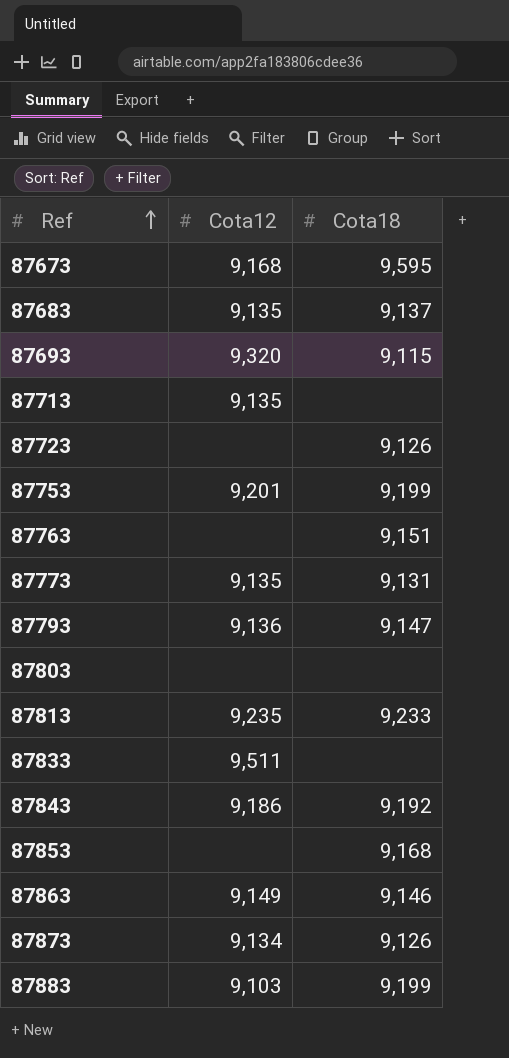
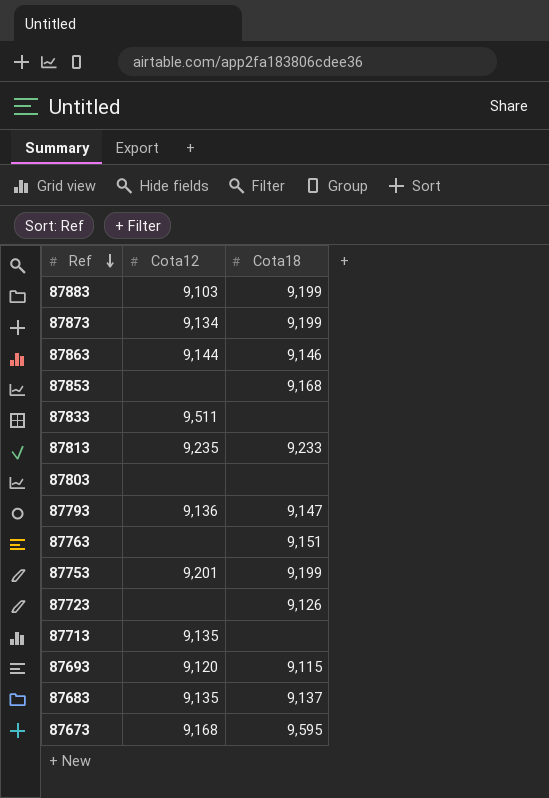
row order: Ref ascending -> Ref descending
row 87773: 9,135 | 9,131 -> none
row 87843: 9,186 | 9,192 -> none
87873 | Cota18: 9,126 -> 9,199
87863 | Cota12: 9,149 -> 9,144
87693 | Cota12: 9,320 -> 9,120

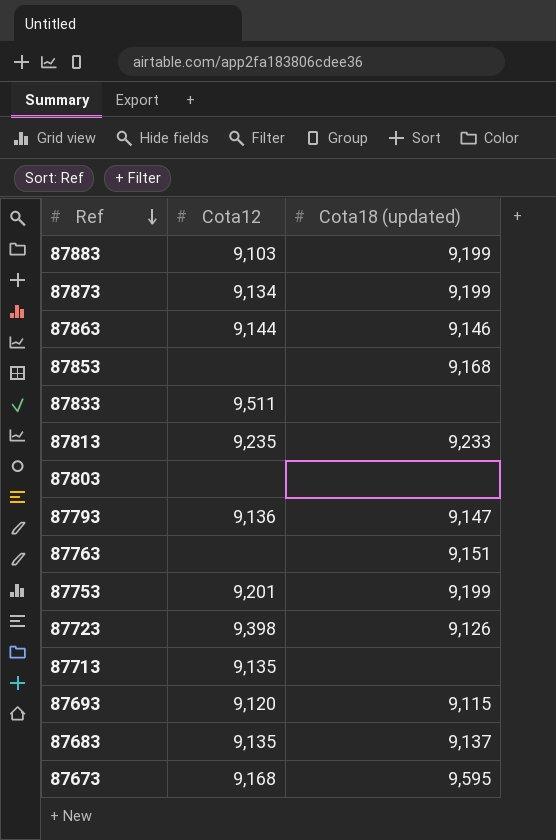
column name: Cota18 -> Cota18 (updated)
87723 | Cota12: none -> 9,398

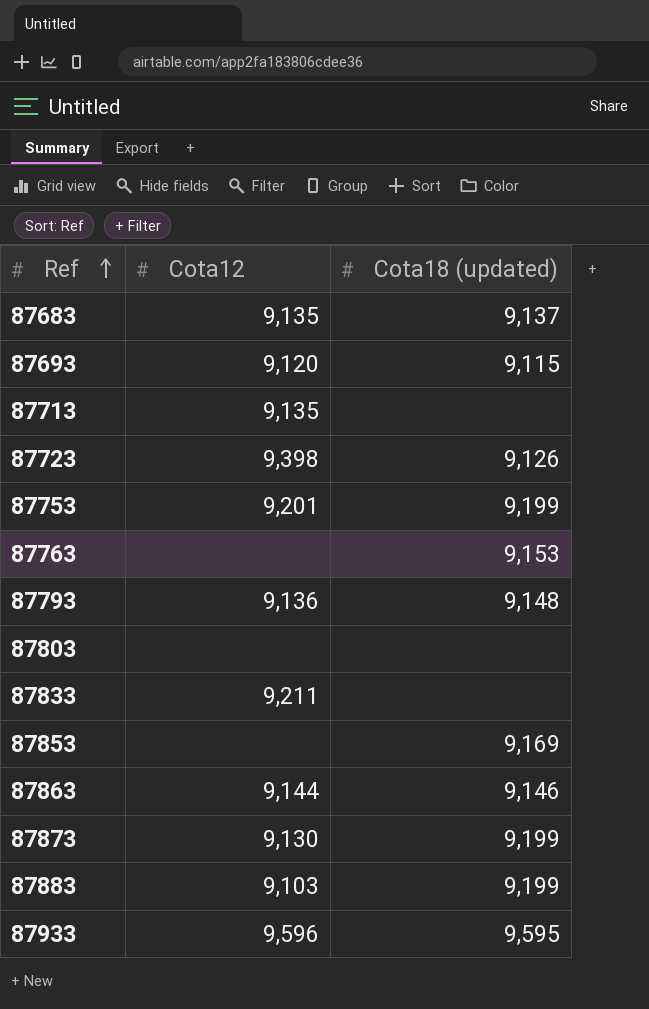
row order: Ref descending -> Ref ascending
row 87813: 9,235 | 9,233 -> none
row 87673: 9,168 | 9,595 -> none
87763 | Cota18 (updated): 9,151 -> 9,153
87793 | Cota18 (updated): 9,147 -> 9,148
87833 | Cota12: 9,511 -> 9,211
87853 | Cota18 (updated): 9,168 -> 9,169
87873 | Cota12: 9,134 -> 9,130
row 87933: none -> 9,596 | 9,595

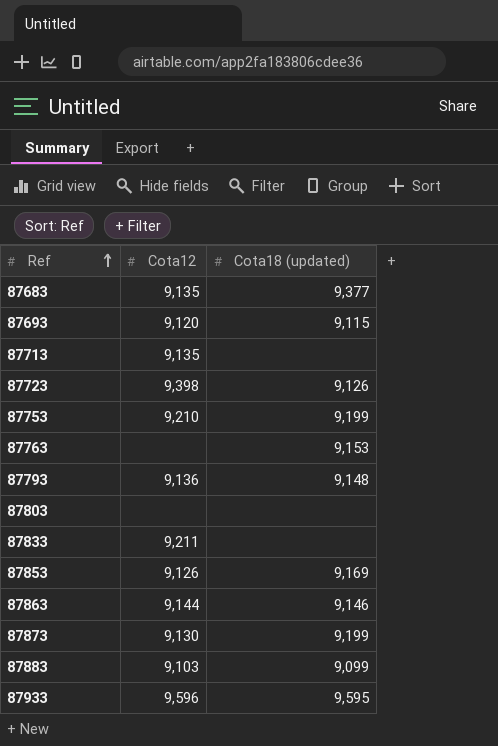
87683 | Cota18 (updated): 9,137 -> 9,377
87753 | Cota12: 9,201 -> 9,210
87853 | Cota12: none -> 9,126
87883 | Cota18 (updated): 9,199 -> 9,099

